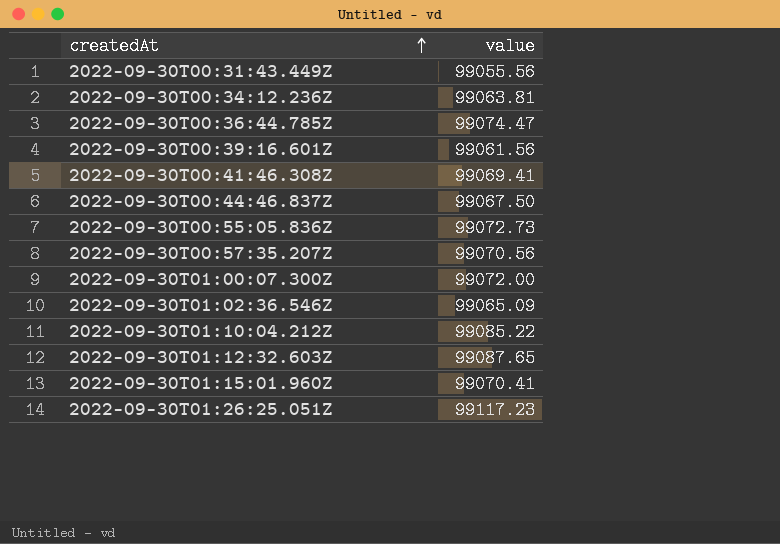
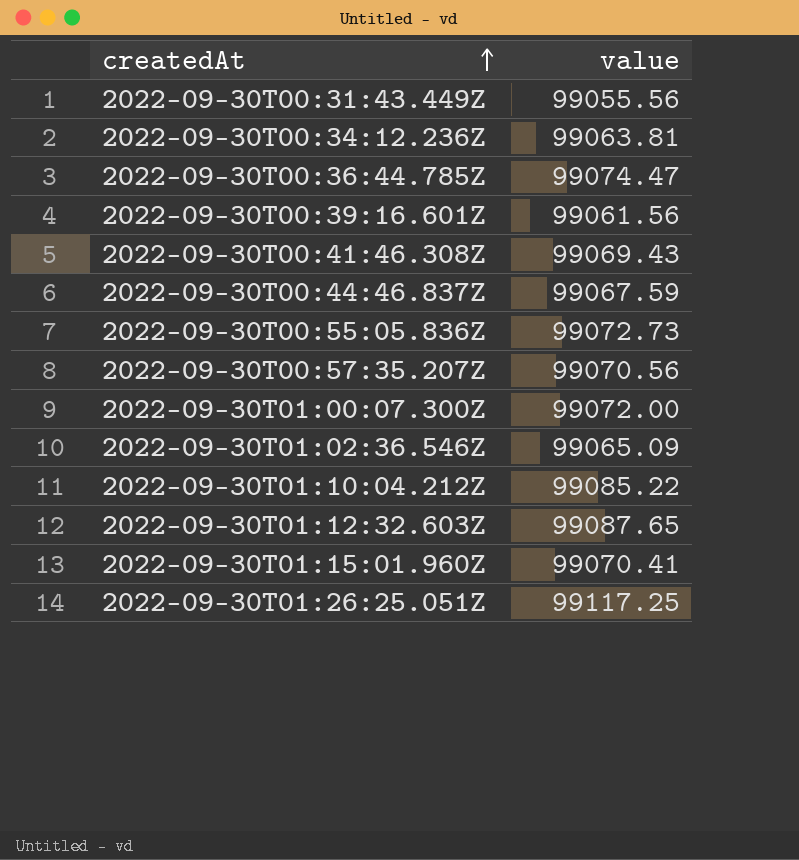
2022-09-30T00:41:46.308Z | value: 99069.41 -> 99069.43
2022-09-30T00:44:46.837Z | value: 99067.50 -> 99067.59
2022-09-30T01:26:25.051Z | value: 99117.23 -> 99117.25

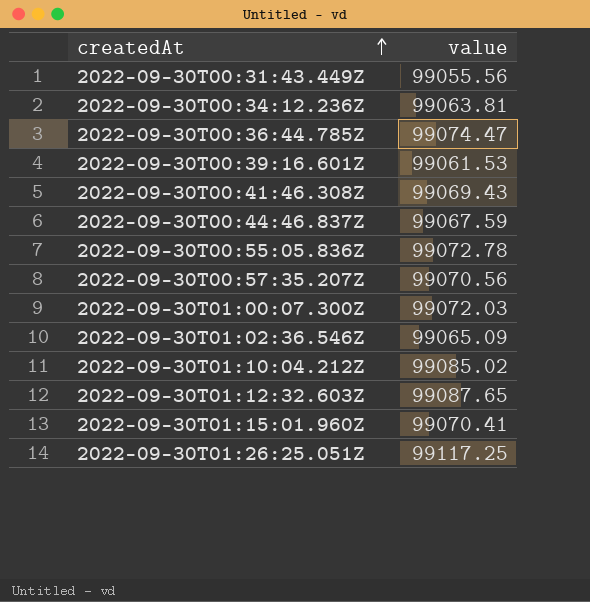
2022-09-30T00:39:16.601Z | value: 99061.56 -> 99061.53
2022-09-30T00:55:05.836Z | value: 99072.73 -> 99072.78
2022-09-30T01:00:07.300Z | value: 99072.00 -> 99072.03
2022-09-30T01:10:04.212Z | value: 99085.22 -> 99085.02

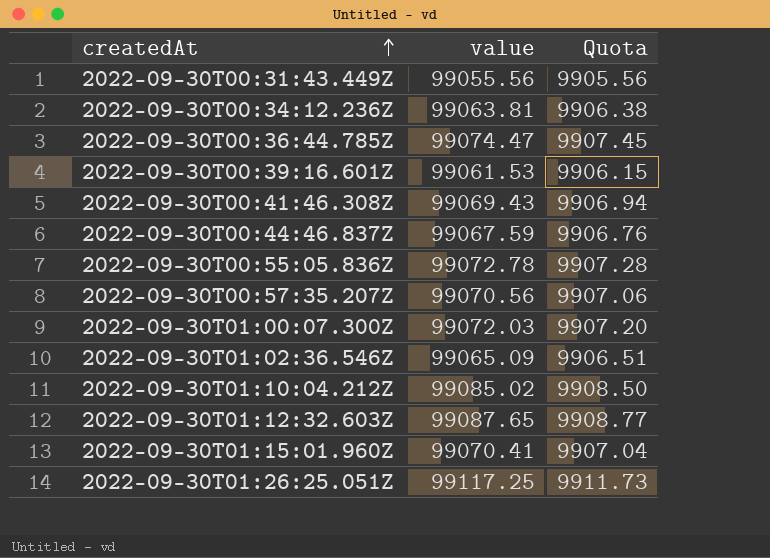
column Quota | formula: none -> [value] * 0.1

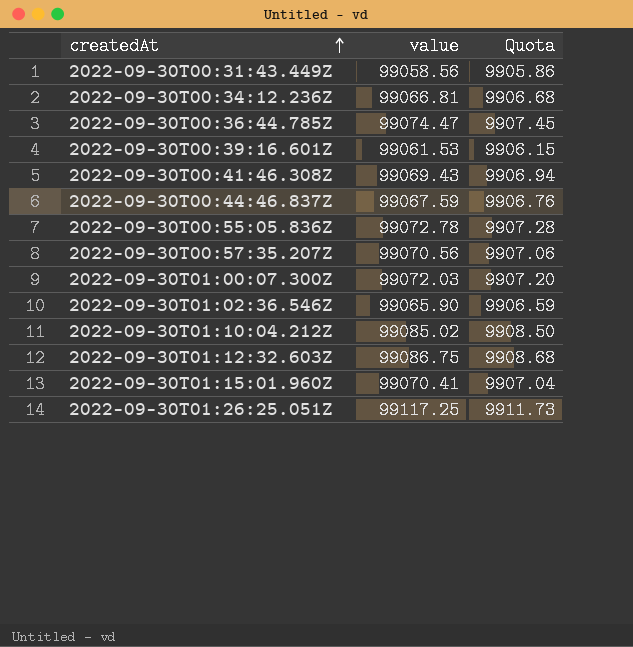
2022-09-30T00:31:43.449Z | value: 99055.56 -> 99058.56
2022-09-30T00:31:43.449Z | Quota: 9905.56 -> 9905.86
2022-09-30T00:34:12.236Z | value: 99063.81 -> 99066.81
2022-09-30T00:34:12.236Z | Quota: 9906.38 -> 9906.68
2022-09-30T01:02:36.546Z | value: 99065.09 -> 99065.90
2022-09-30T01:02:36.546Z | Quota: 9906.51 -> 9906.59
2022-09-30T01:12:32.603Z | value: 99087.65 -> 99086.75
2022-09-30T01:12:32.603Z | Quota: 9908.77 -> 9908.68

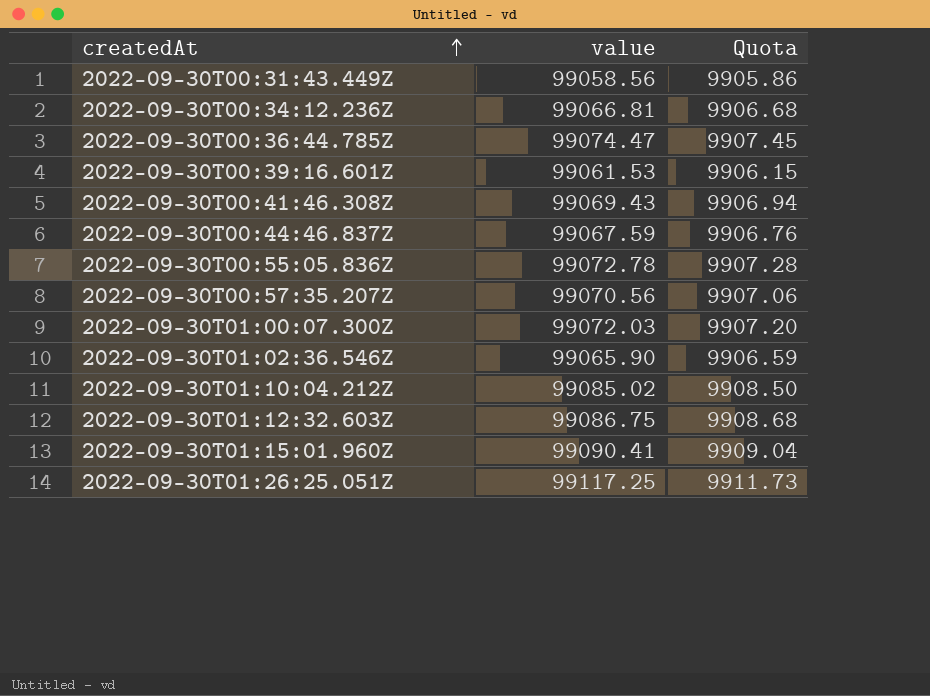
2022-09-30T01:15:01.960Z | value: 99070.41 -> 99090.41
2022-09-30T01:15:01.960Z | Quota: 9907.04 -> 9909.04

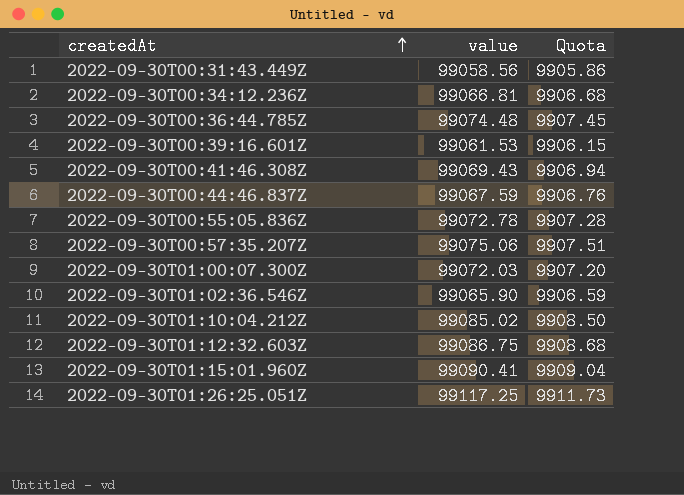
2022-09-30T00:36:44.785Z | value: 99074.47 -> 99074.48
2022-09-30T00:57:35.207Z | value: 99070.56 -> 99075.06
2022-09-30T00:57:35.207Z | Quota: 9907.06 -> 9907.51

